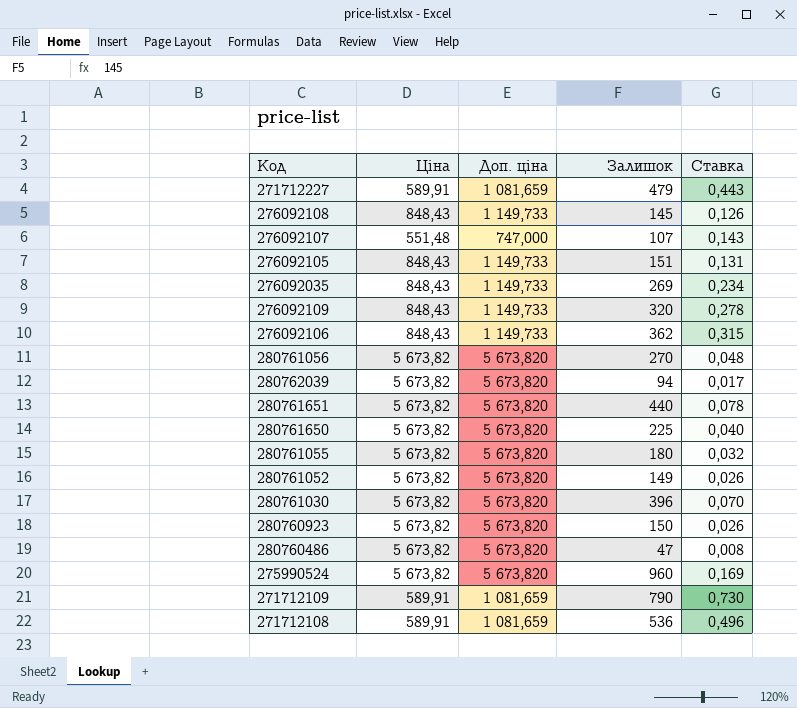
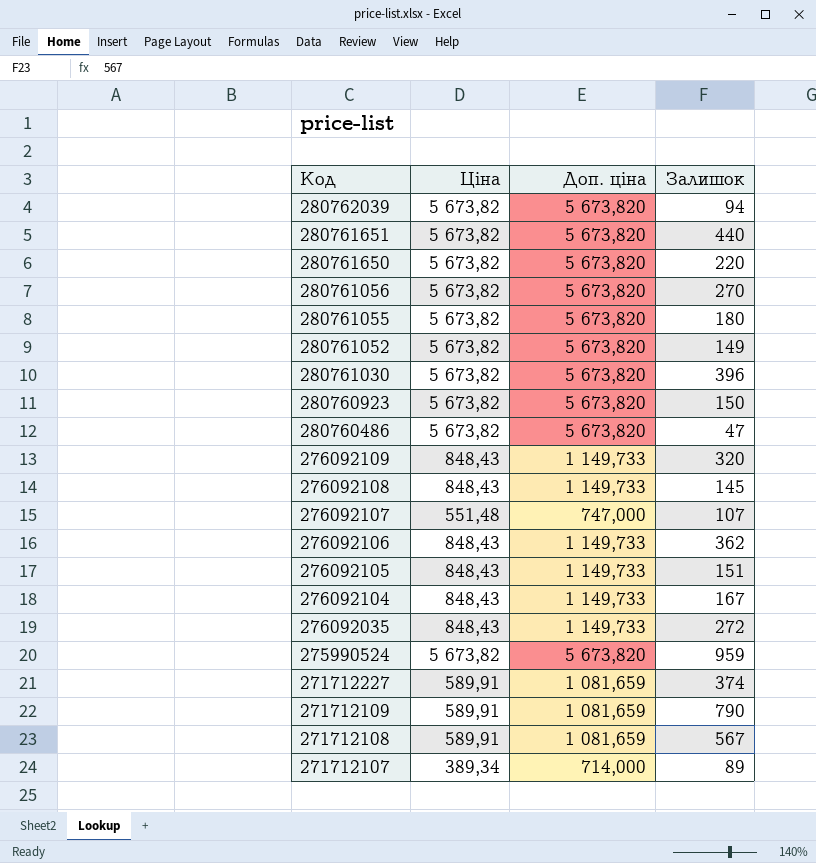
row order: none -> Код descending
column Ставка | formula: [Залишок] / [Доп. ціна] -> none
280761650 | Залишок: 225 -> 220
row 276092104: none -> 848,43 | 1 149,733 | 167
276092035 | Залишок: 269 -> 272
275990524 | Залишок: 960 -> 959
271712227 | Залишок: 479 -> 374
271712108 | Залишок: 536 -> 567
row 271712107: none -> 389,34 | 714,000 | 89

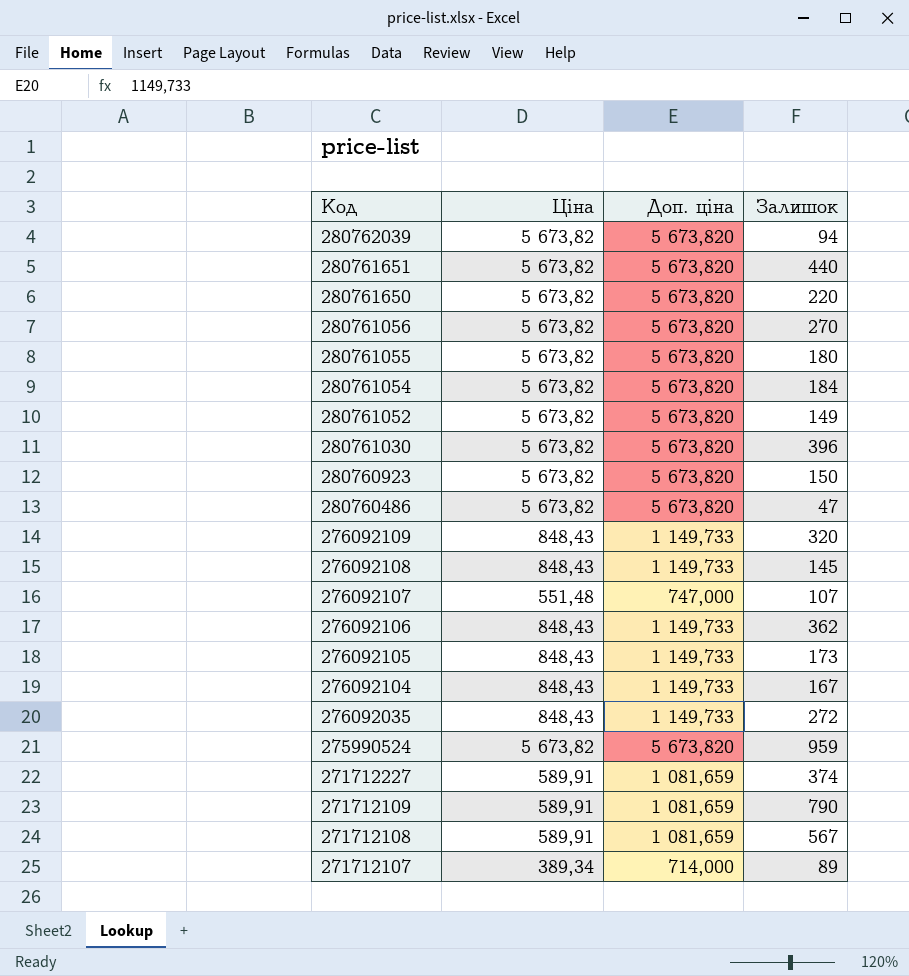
row 280761054: none -> 5 673,82 | 5 673,820 | 184
276092105 | Залишок: 151 -> 173

